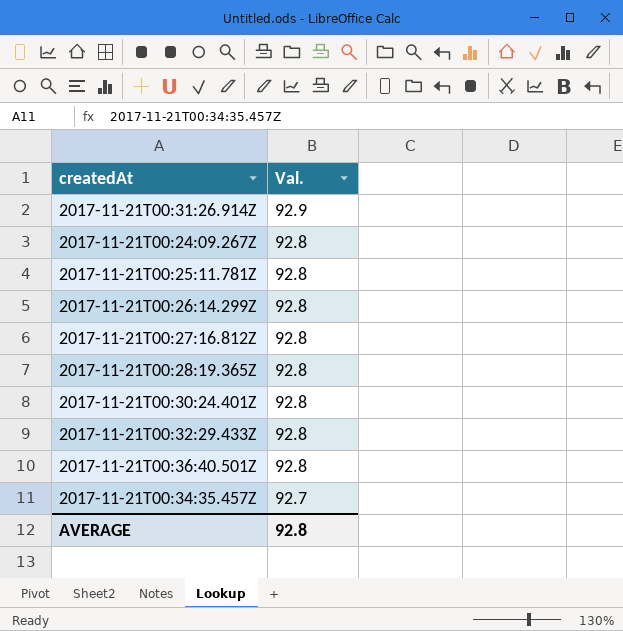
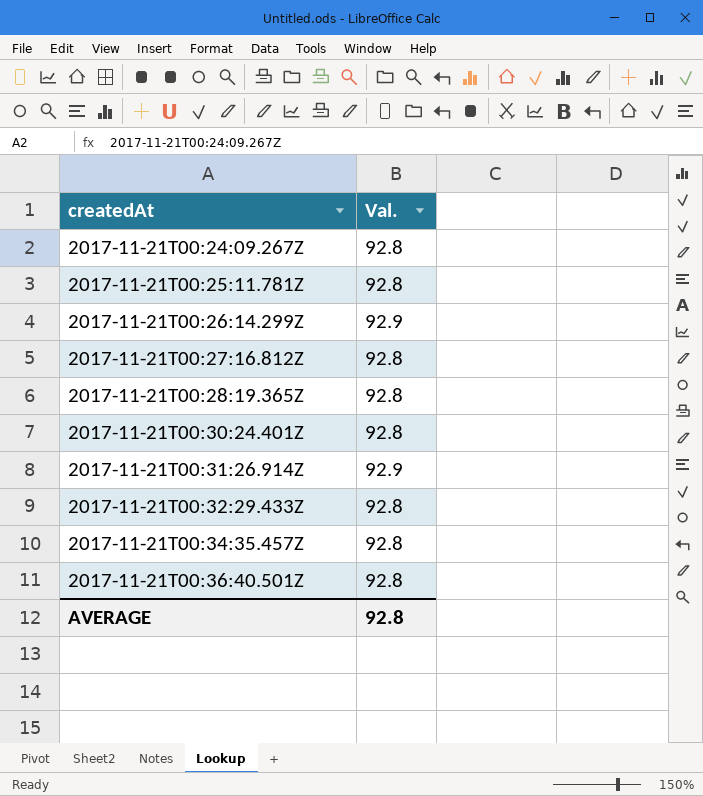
row order: Val. descending -> createdAt ascending
2017-11-21T00:26:14.299Z | Val.: 92.8 -> 92.9
2017-11-21T00:34:35.457Z | Val.: 92.7 -> 92.8

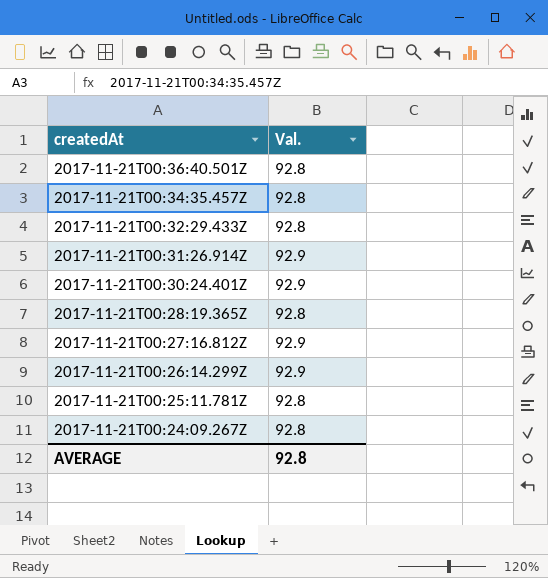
row order: createdAt ascending -> createdAt descending
2017-11-21T00:30:24.401Z | Val.: 92.8 -> 92.9
2017-11-21T00:27:16.812Z | Val.: 92.8 -> 92.9

